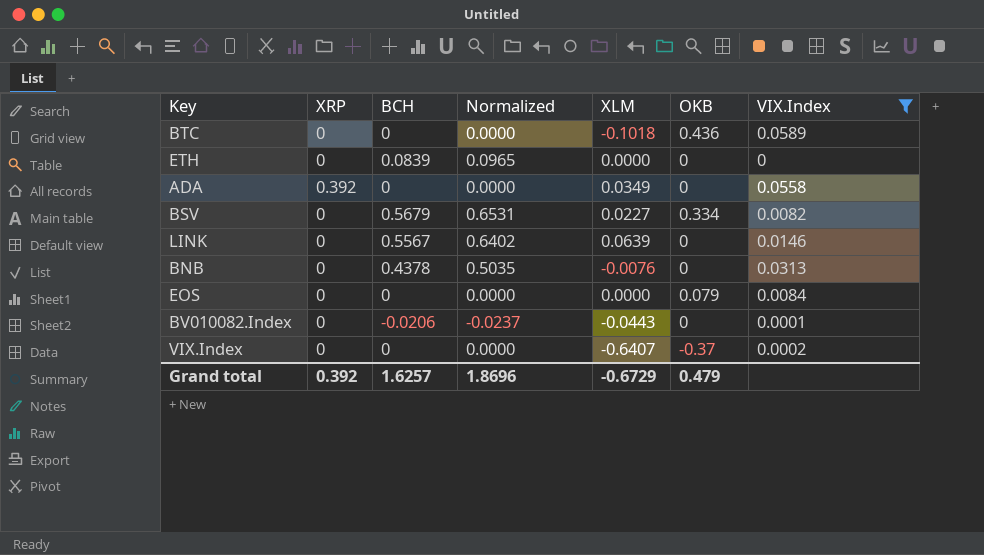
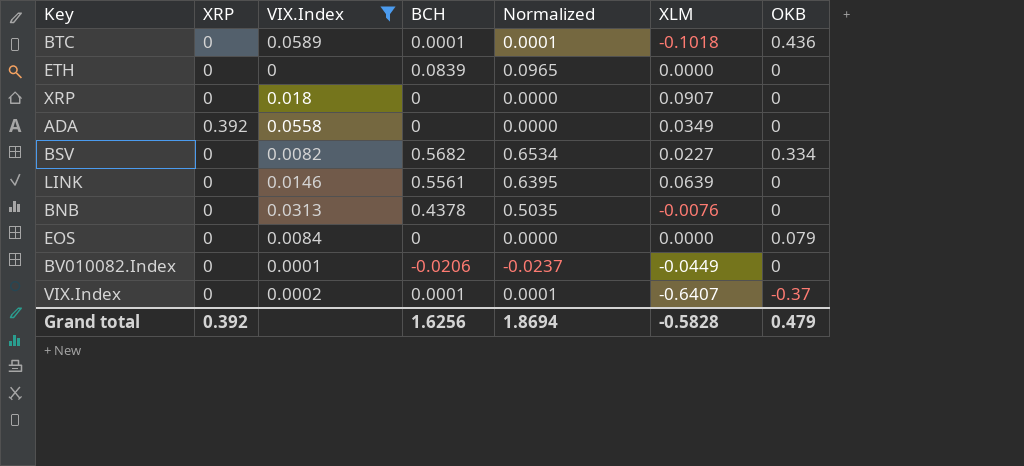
column VIX.Index | position: 7 -> 3
BTC | BCH: 0 -> 0.0001
BTC | Normalized: 0.0000 -> 0.0001
row XRP: none -> 0 | 0.018 | 0 | 0.0000 | 0.0907 | 0
BSV | BCH: 0.5679 -> 0.5682
BSV | Normalized: 0.6531 -> 0.6534
LINK | BCH: 0.5567 -> 0.5561
LINK | Normalized: 0.6402 -> 0.6395
BV010082.Index | XLM: -0.0443 -> -0.0449
VIX.Index | BCH: 0 -> 0.0001
VIX.Index | Normalized: 0.0000 -> 0.0001
Grand total | BCH: 1.6257 -> 1.6256
Grand total | Normalized: 1.8696 -> 1.8694
Grand total | XLM: -0.6729 -> -0.5828

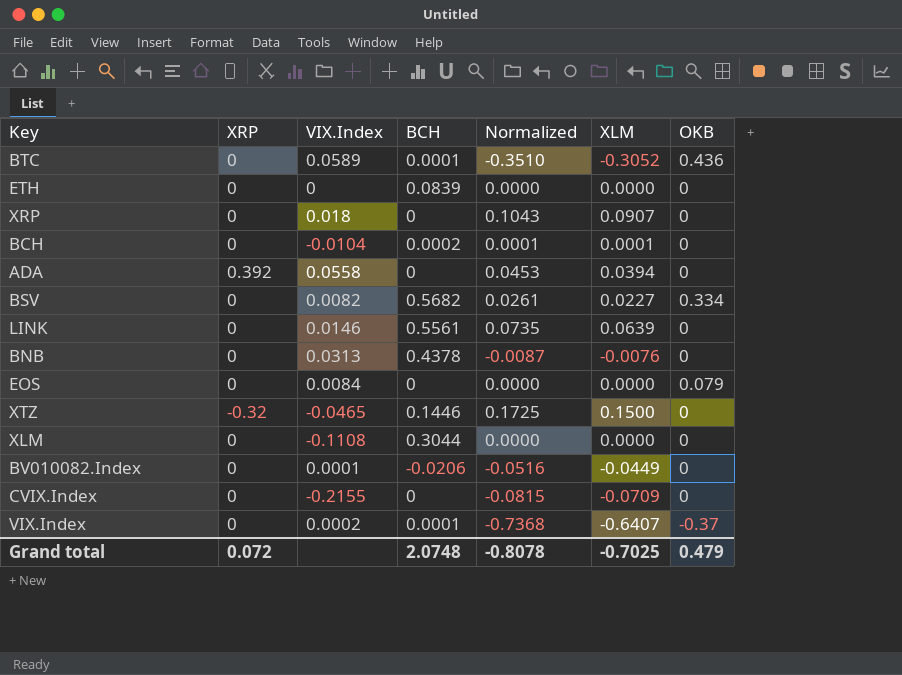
filter: VIX.Index >= 0 -> none
column Normalized | formula: [BCH] * 1.15 -> [XLM] * 1.15
BTC | XLM: -0.1018 -> -0.3052
ADA | XLM: 0.0349 -> 0.0394
Grand total | XRP: 0.392 -> 0.072
Grand total | BCH: 1.6256 -> 2.0748
Grand total | Normalized: 1.8694 -> -0.8078
Grand total | XLM: -0.5828 -> -0.7025

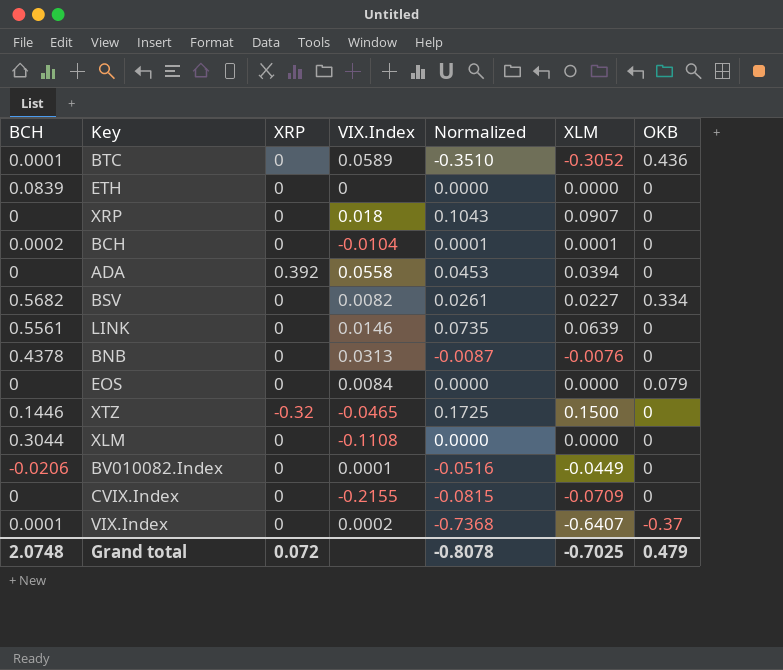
column BCH | position: 4 -> 1

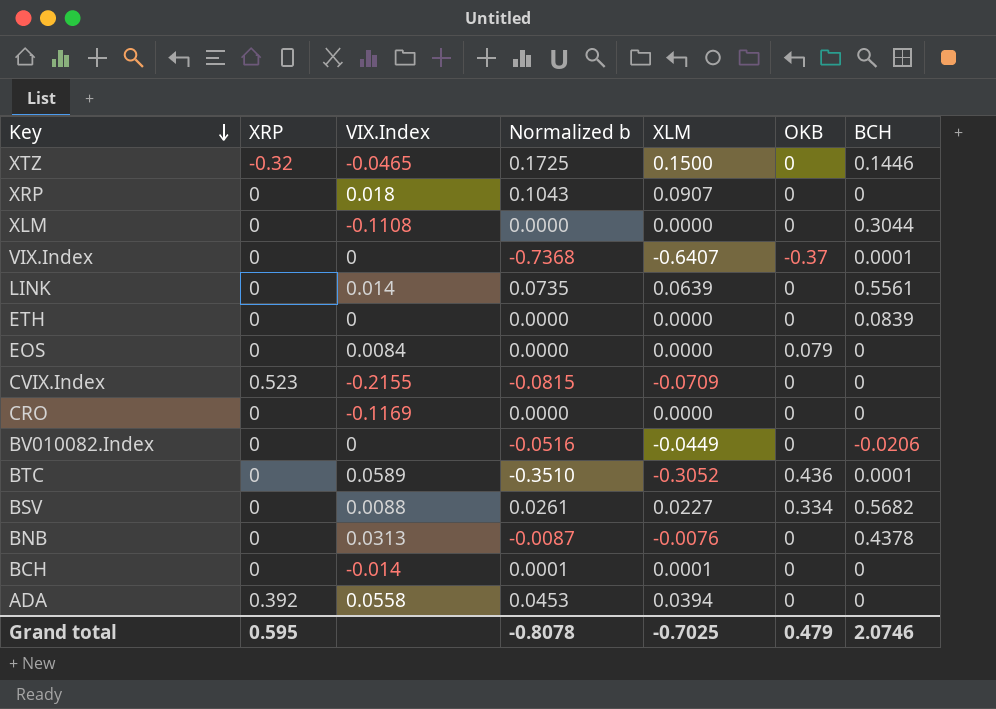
row order: none -> Key descending
column name: Normalized -> Normalized b
column BCH | position: 1 -> 7
VIX.Index | VIX.Index: 0.0002 -> 0
LINK | VIX.Index: 0.0146 -> 0.014
CVIX.Index | XRP: 0 -> 0.523
row CRO: none -> 0 | -0.1169 | 0.0000 | 0.0000 | 0 | 0
BV010082.Index | VIX.Index: 0.0001 -> 0
BSV | VIX.Index: 0.0082 -> 0.0088
BCH | VIX.Index: -0.0104 -> -0.014
BCH | BCH: 0.0002 -> 0
Grand total | XRP: 0.072 -> 0.595
Grand total | BCH: 2.0748 -> 2.0746

